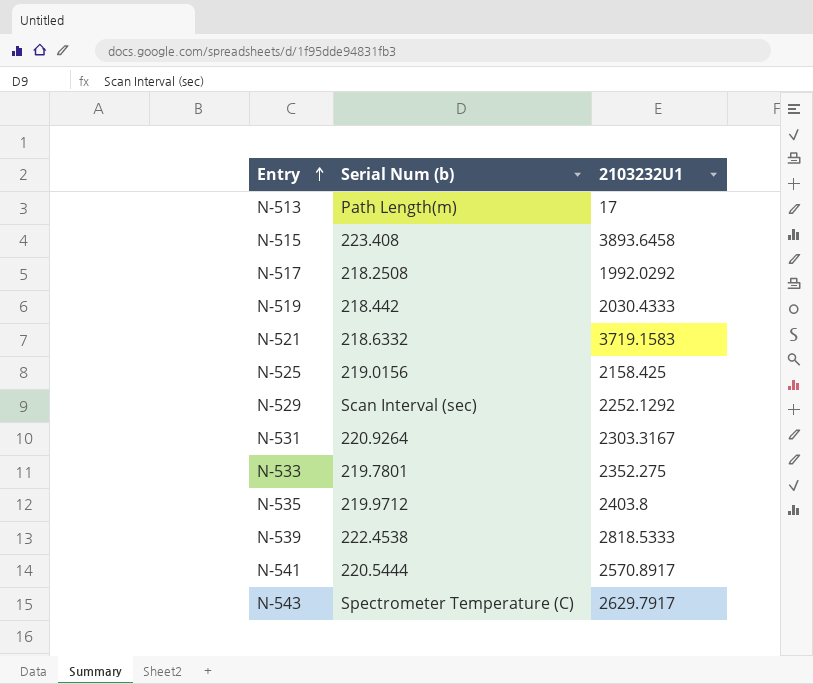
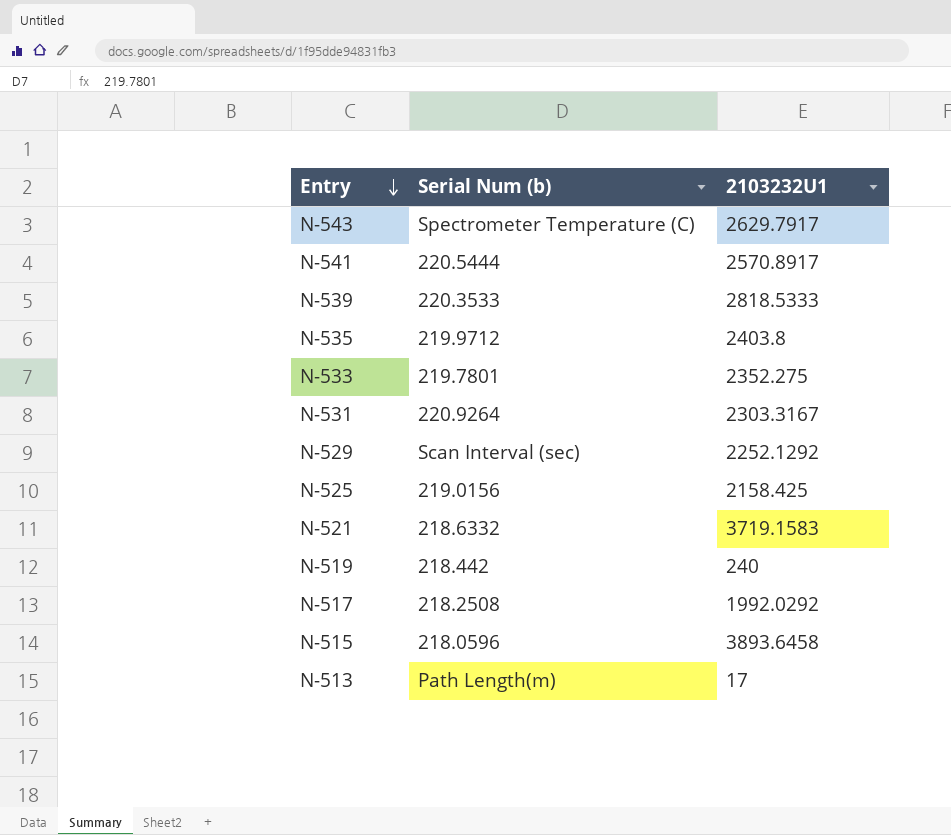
row order: Entry ascending -> Entry descending
N-539 | Serial Num (b): 222.4538 -> 220.3533
N-519 | 2103232U1: 2030.4333 -> 240
N-515 | Serial Num (b): 223.408 -> 218.0596

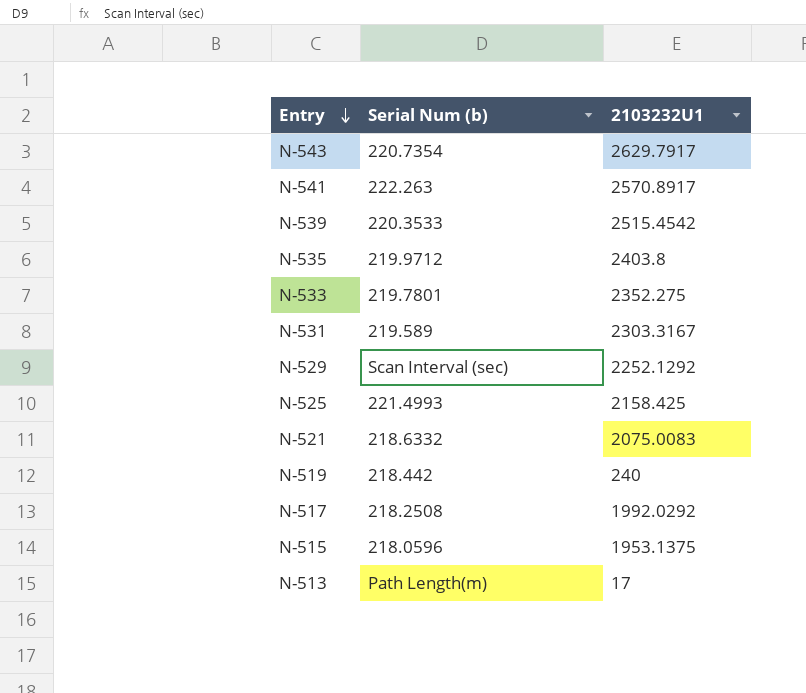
N-543 | Serial Num (b): Spectrometer Temperature (C) -> 220.7354
N-541 | Serial Num (b): 220.5444 -> 222.263
N-539 | 2103232U1: 2818.5333 -> 2515.4542
N-531 | Serial Num (b): 220.9264 -> 219.589
N-525 | Serial Num (b): 219.0156 -> 221.4993
N-521 | 2103232U1: 3719.1583 -> 2075.0083
N-515 | 2103232U1: 3893.6458 -> 1953.1375

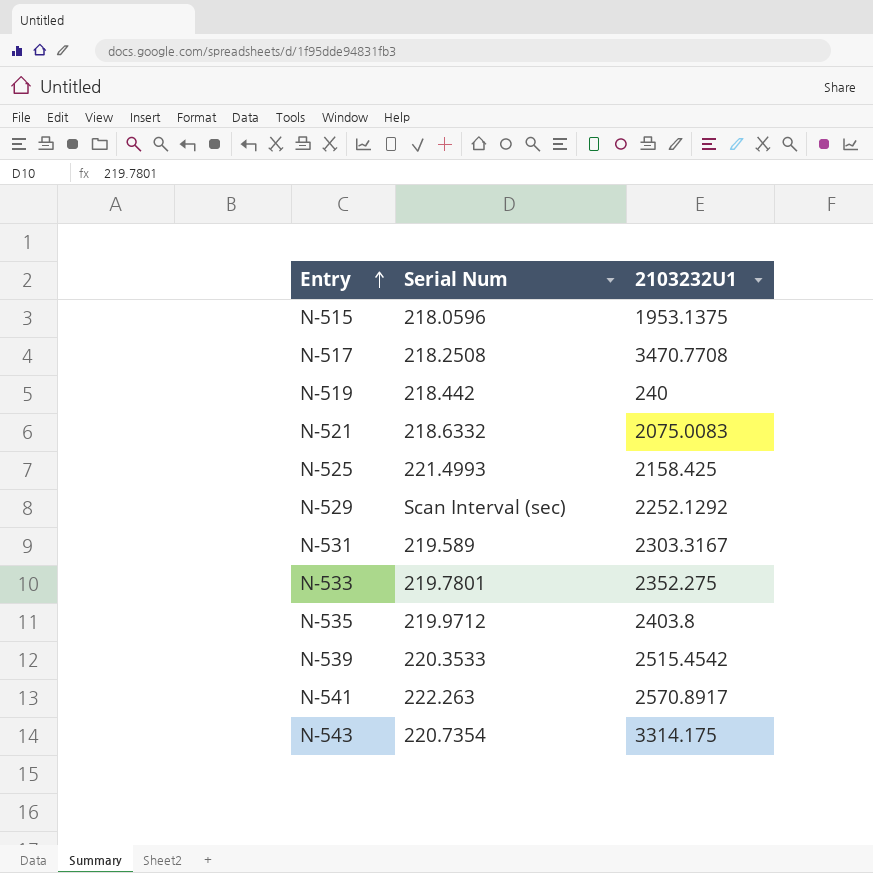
row order: Entry descending -> Entry ascending
column name: Serial Num (b) -> Serial Num
row N-513: Path Length(m) | 17 -> none
N-517 | 2103232U1: 1992.0292 -> 3470.7708
N-543 | 2103232U1: 2629.7917 -> 3314.175

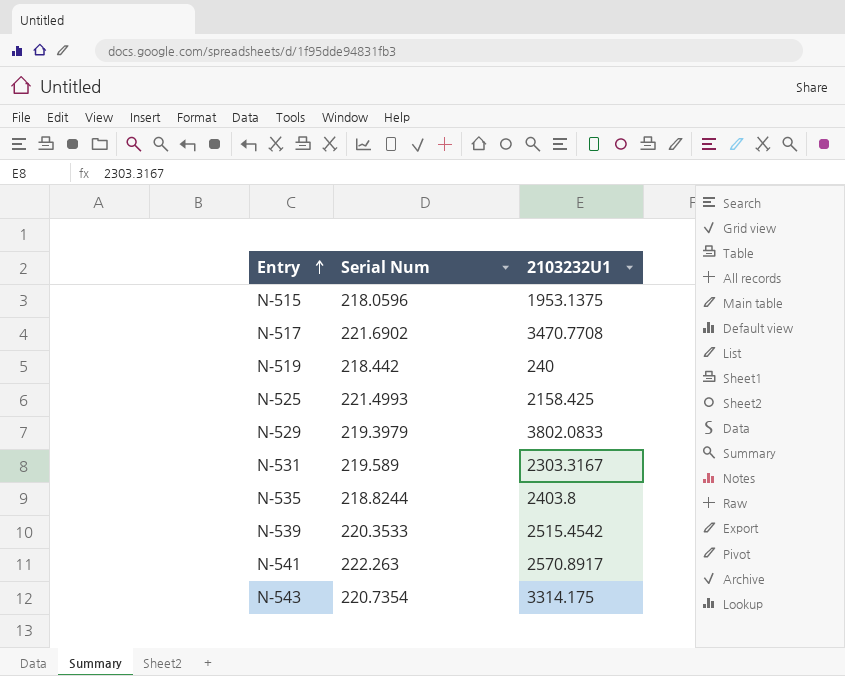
row N-521: 218.6332 | 2075.0083 -> none
row N-533: 219.7801 | 2352.275 -> none
N-517 | Serial Num: 218.2508 -> 221.6902
N-529 | Serial Num: Scan Interval (sec) -> 219.3979
N-529 | 2103232U1: 2252.1292 -> 3802.0833
N-535 | Serial Num: 219.9712 -> 218.8244

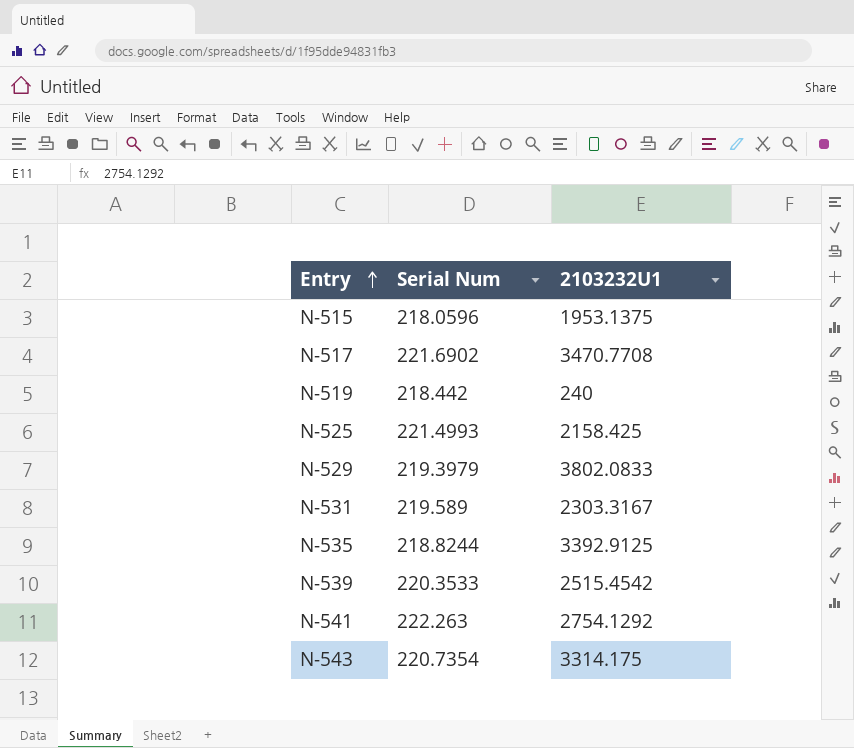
N-535 | 2103232U1: 2403.8 -> 3392.9125
N-541 | 2103232U1: 2570.8917 -> 2754.1292

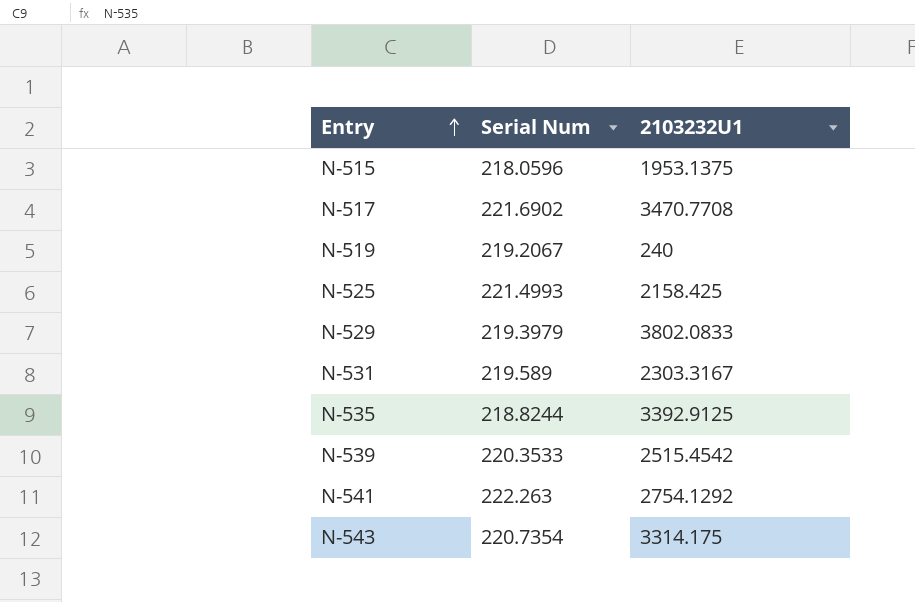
N-519 | Serial Num: 218.442 -> 219.2067

